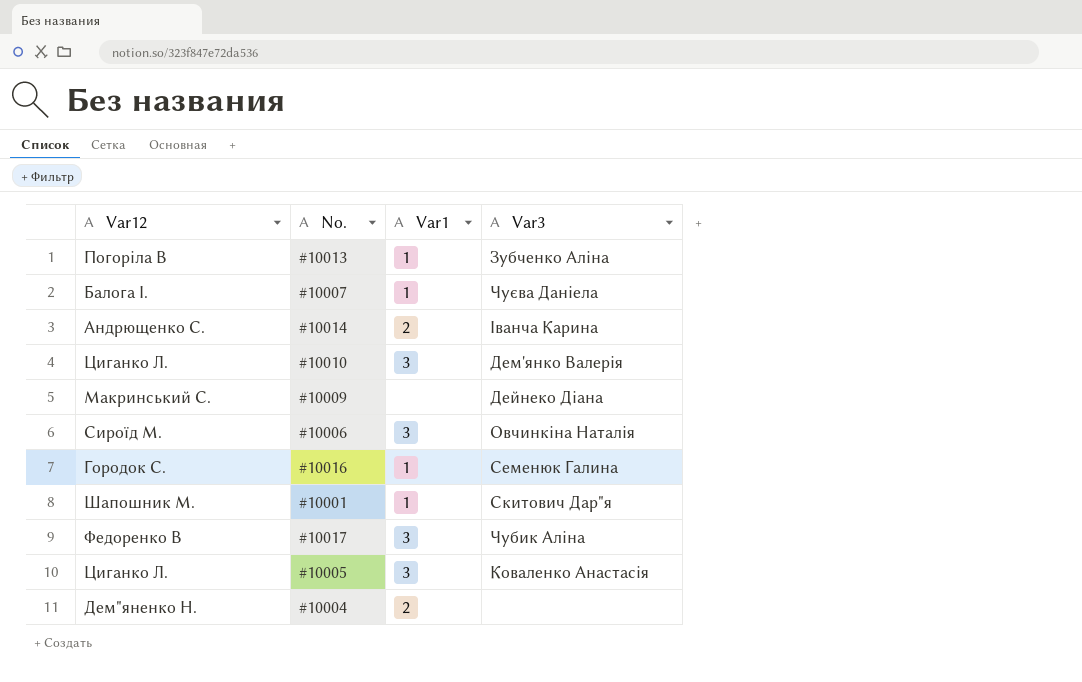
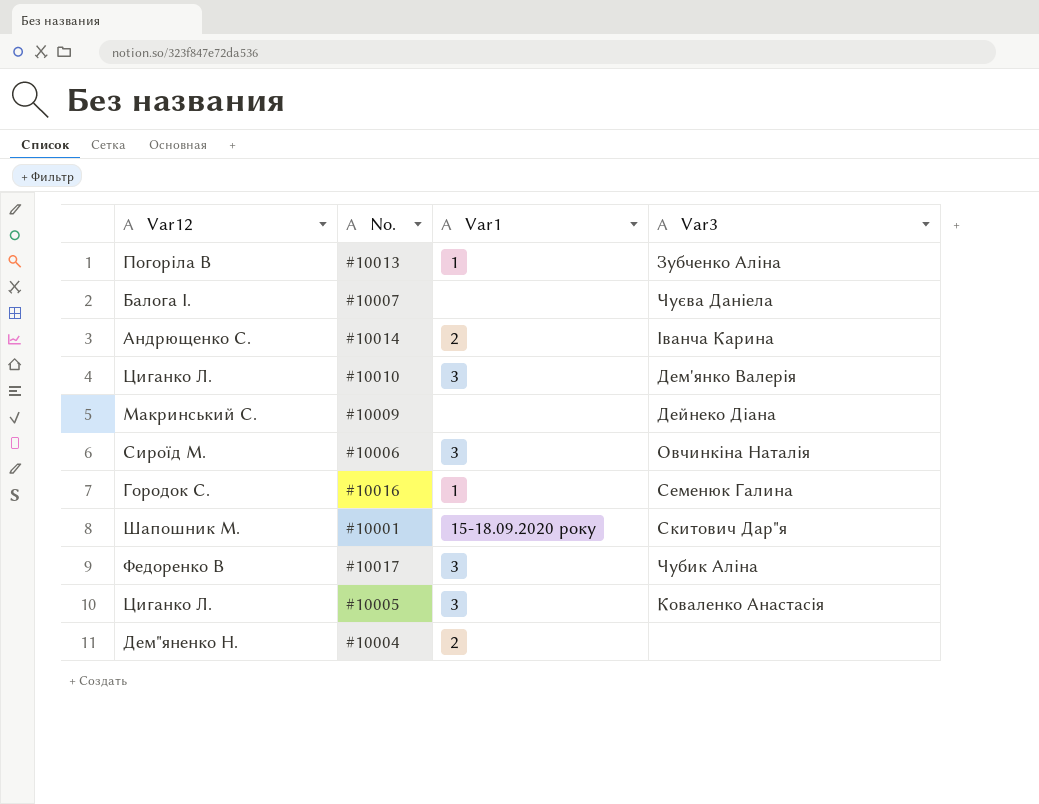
#10007 | Var1: 1 -> none
#10001 | Var1: 1 -> 15-18.09.2020 року

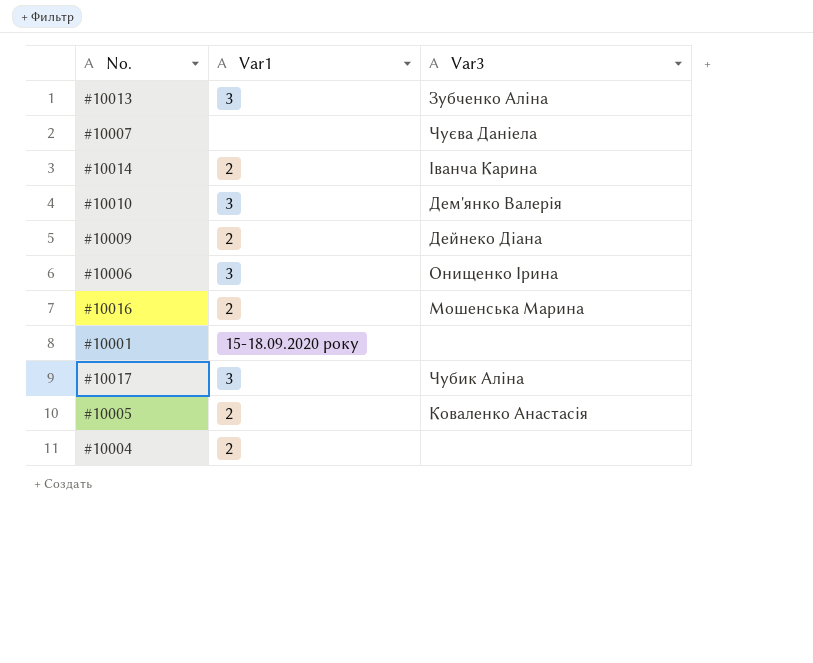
column Var12 | position: 1 -> none
#10013 | Var1: 1 -> 3
#10009 | Var1: none -> 2
#10006 | Var3: Овчинкіна Наталія -> Онищенко Ірина
#10016 | Var1: 1 -> 2
#10016 | Var3: Семенюк Галина -> Мошенська Марина
#10001 | Var3: Скитович Дар"я -> none
#10005 | Var1: 3 -> 2

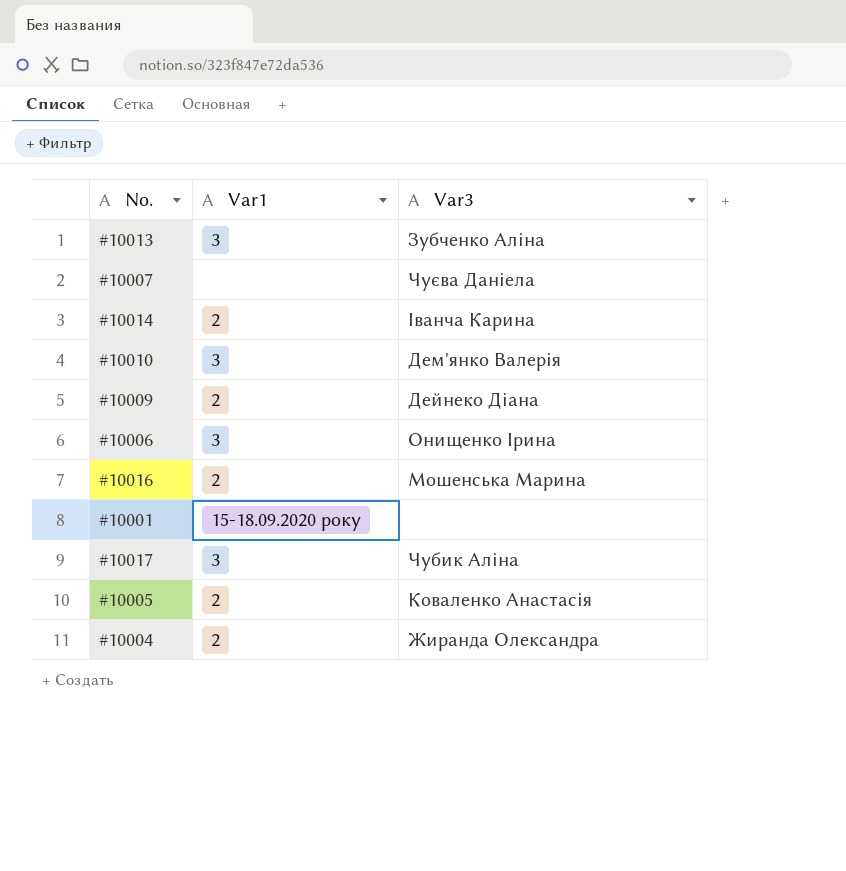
#10004 | Var3: none -> Жиранда Олександра

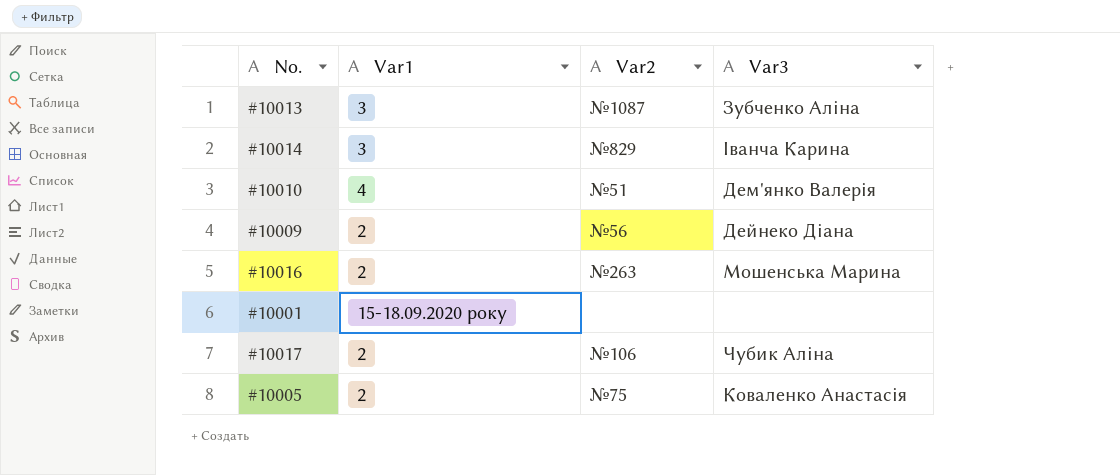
column Var2 | position: none -> 3
row #10007: none | Чуєва Даніела -> none
row #10006: 3 | Онищенко Ірина -> none
row #10004: 2 | Жиранда Олександра -> none
#10014 | Var1: 2 -> 3
#10010 | Var1: 3 -> 4
#10017 | Var1: 3 -> 2

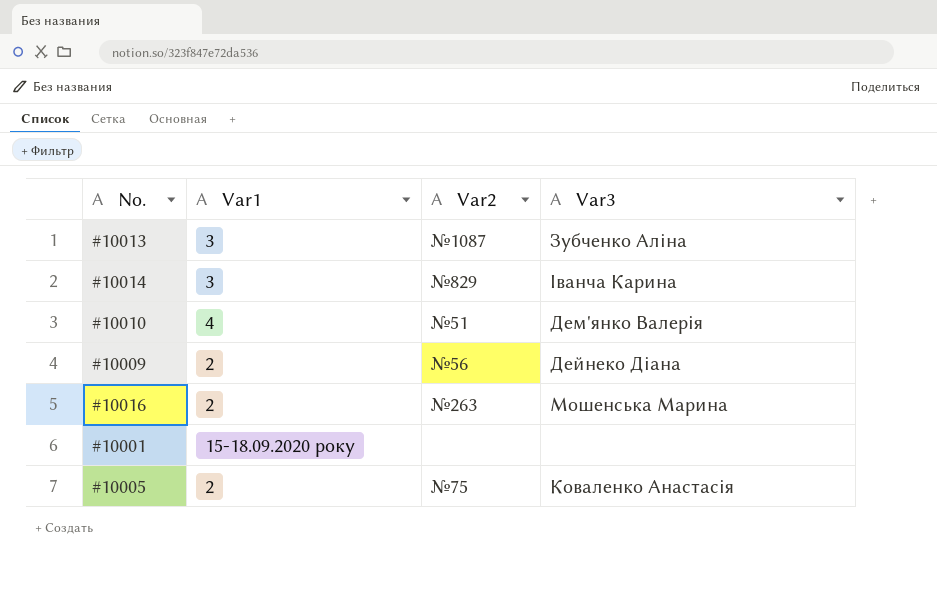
row #10017: 2 | №106 | Чубик Аліна -> none

